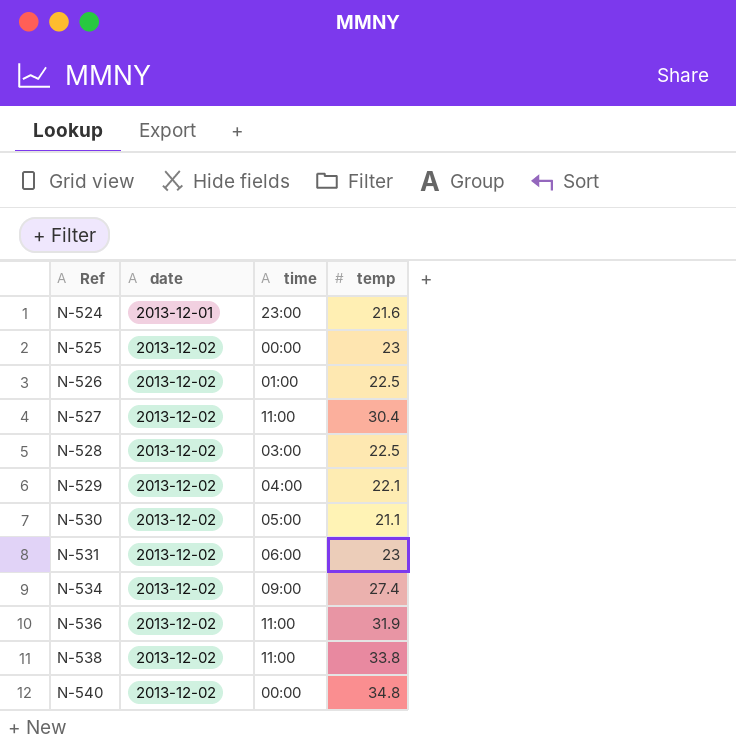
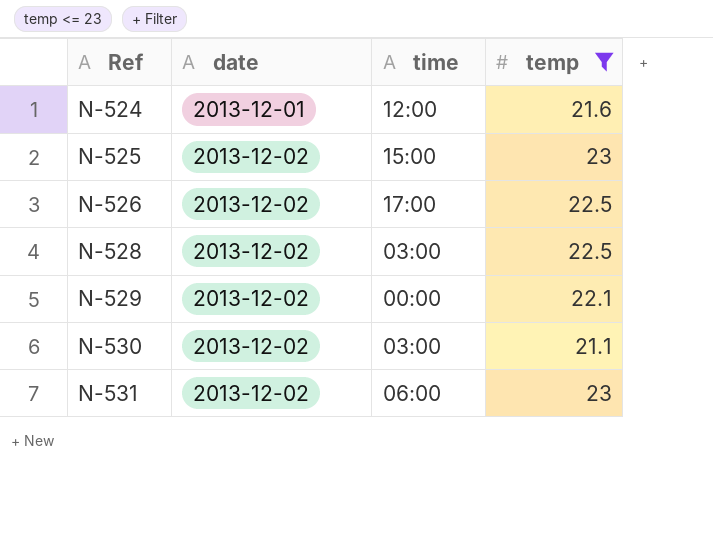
filter: none -> temp <= 23
N-524 | time: 23:00 -> 12:00
N-525 | time: 00:00 -> 15:00
N-526 | time: 01:00 -> 17:00
N-529 | time: 04:00 -> 00:00
N-530 | time: 05:00 -> 03:00

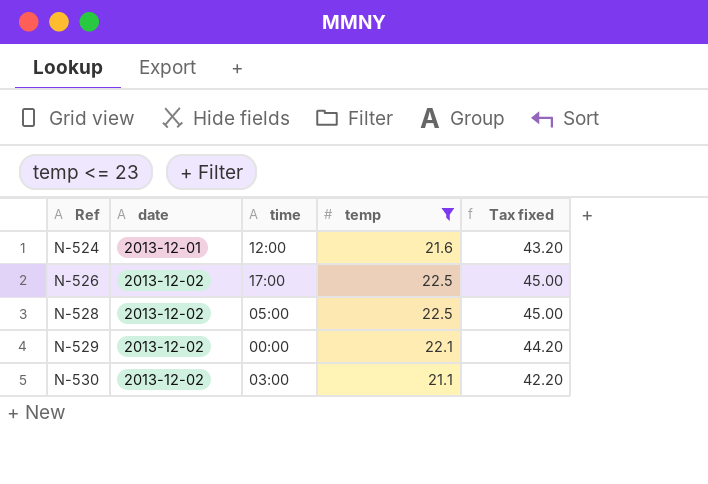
column Tax fixed | formula: none -> [temp] * 2
row N-525: 2013-12-02 | 15:00 | 23 -> none
row N-531: 2013-12-02 | 06:00 | 23 -> none
N-528 | time: 03:00 -> 05:00

